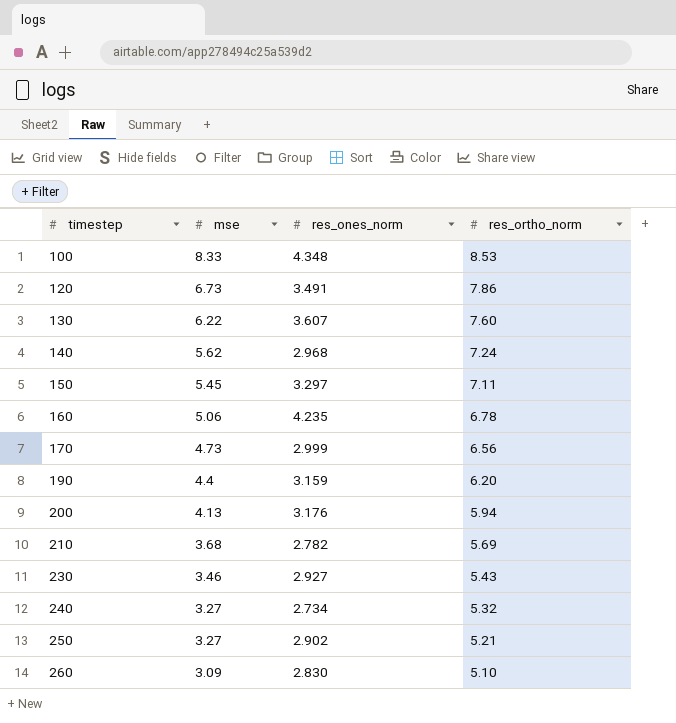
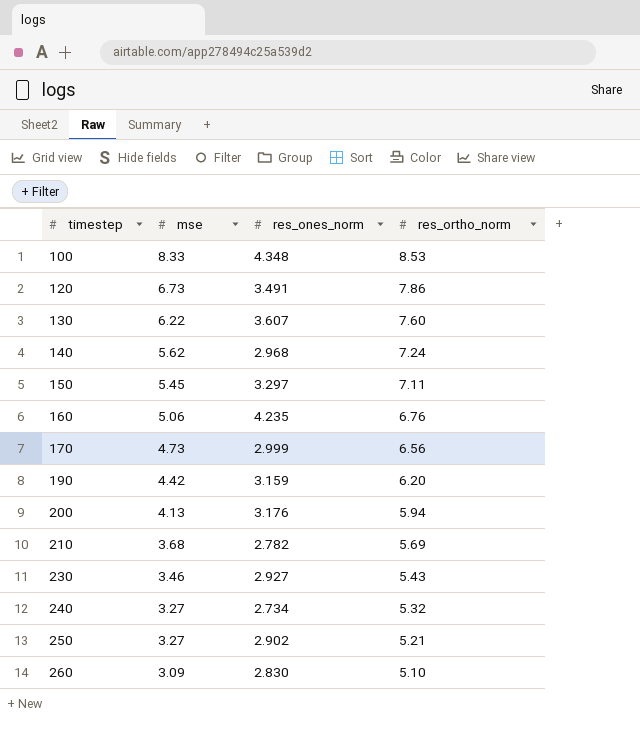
160 | res_ortho_norm: 6.78 -> 6.76
190 | mse: 4.4 -> 4.42

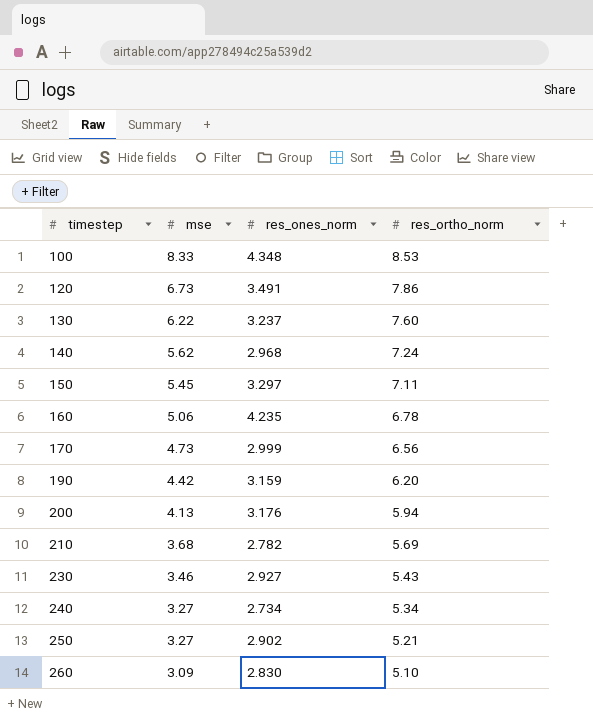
130 | res_ones_norm: 3.607 -> 3.237
160 | res_ortho_norm: 6.76 -> 6.78
240 | res_ortho_norm: 5.32 -> 5.34

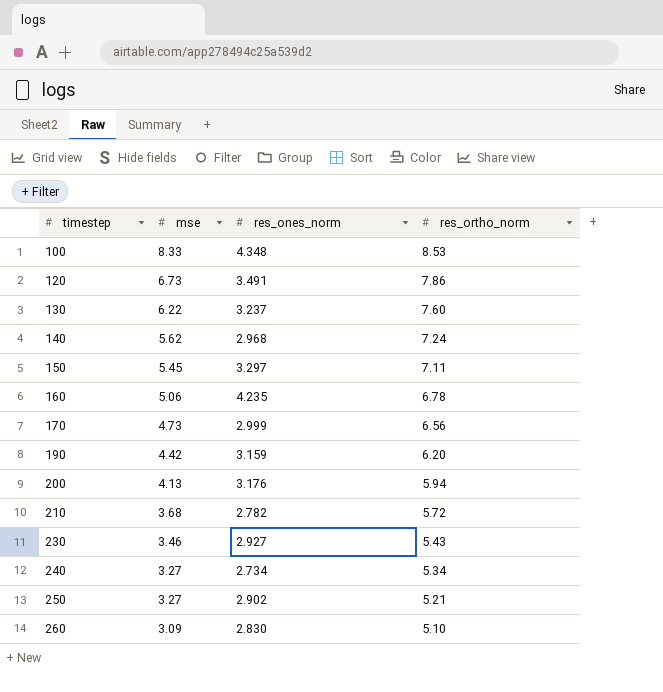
210 | res_ortho_norm: 5.69 -> 5.72

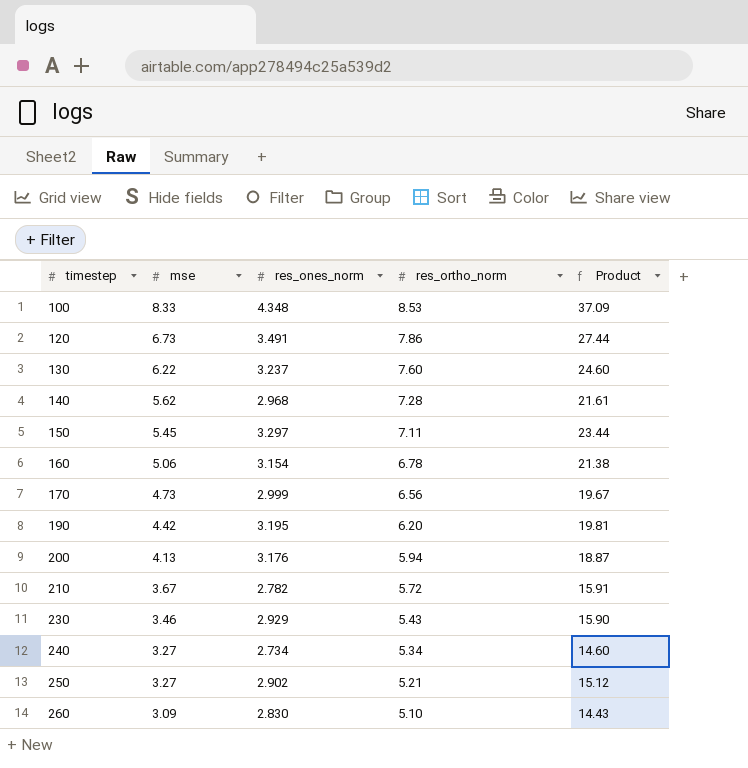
column Product | formula: none -> [res_ones_norm] * [res_ortho_norm]
140 | res_ortho_norm: 7.24 -> 7.28
160 | res_ones_norm: 4.235 -> 3.154
190 | res_ones_norm: 3.159 -> 3.195
210 | mse: 3.68 -> 3.67
230 | res_ones_norm: 2.927 -> 2.929

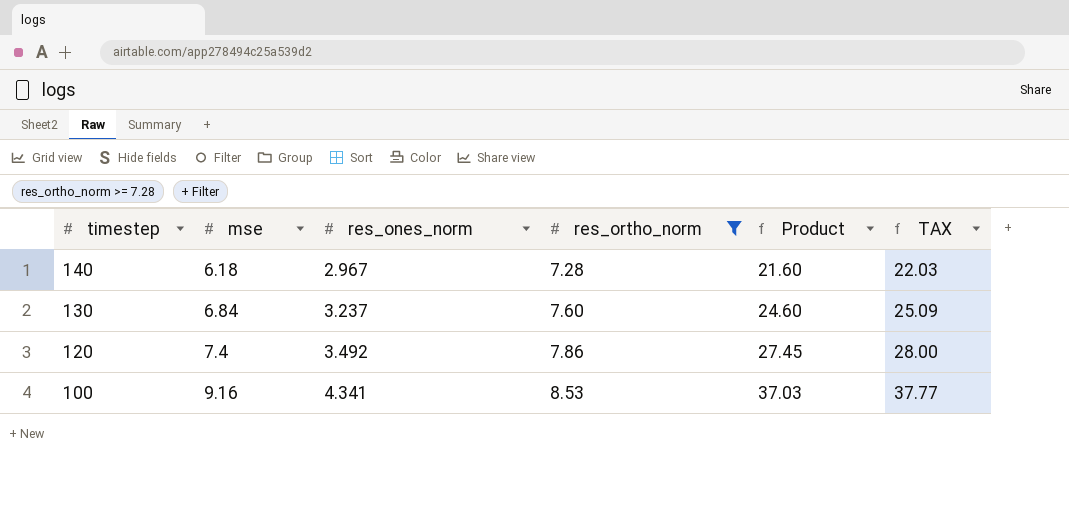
filter: none -> res_ortho_norm >= 7.28
row order: timestep ascending -> timestep descending
column TAX | formula: none -> [Product] * 1.02
140 | mse: 5.62 -> 6.18
140 | res_ones_norm: 2.968 -> 2.967
140 | Product: 21.61 -> 21.60
130 | mse: 6.22 -> 6.84
120 | mse: 6.73 -> 7.4
120 | res_ones_norm: 3.491 -> 3.492
120 | Product: 27.44 -> 27.45
100 | mse: 8.33 -> 9.16
100 | res_ones_norm: 4.348 -> 4.341
100 | Product: 37.09 -> 37.03

